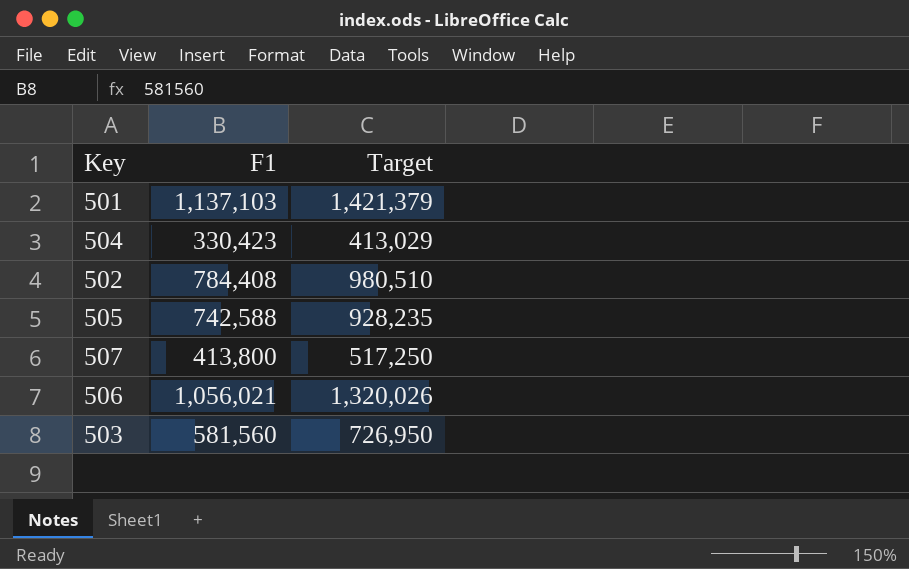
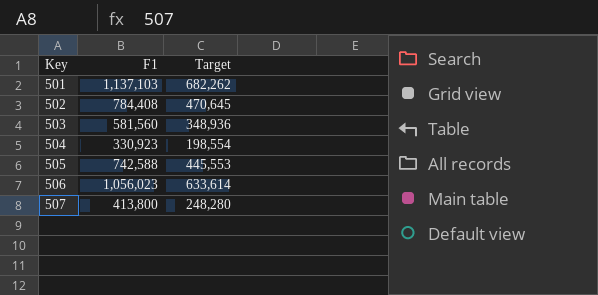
row order: none -> Key ascending
column Target | formula: [F1] * 1.25 -> [F1] * 0.6
504 | F1: 330,423 -> 330,923
506 | F1: 1,056,021 -> 1,056,023

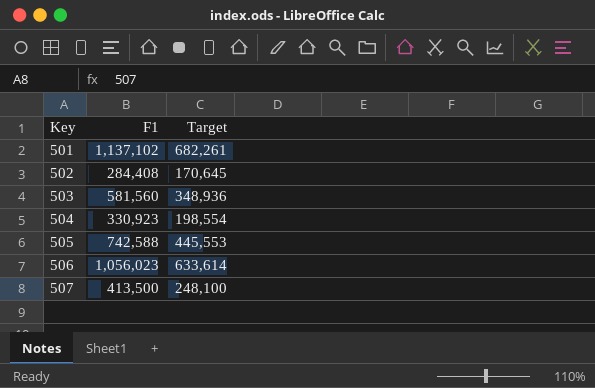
501 | F1: 1,137,103 -> 1,137,102
501 | Target: 682,262 -> 682,261
502 | F1: 784,408 -> 284,408
502 | Target: 470,645 -> 170,645
507 | F1: 413,800 -> 413,500
507 | Target: 248,280 -> 248,100

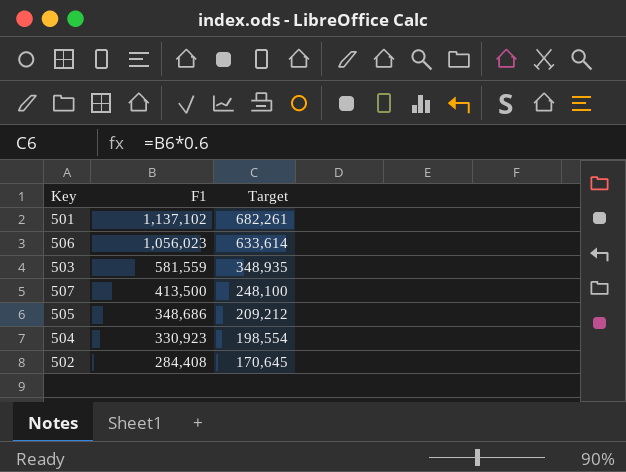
row order: Key ascending -> F1 descending
503 | F1: 581,560 -> 581,559
503 | Target: 348,936 -> 348,935
505 | F1: 742,588 -> 348,686
505 | Target: 445,553 -> 209,212

